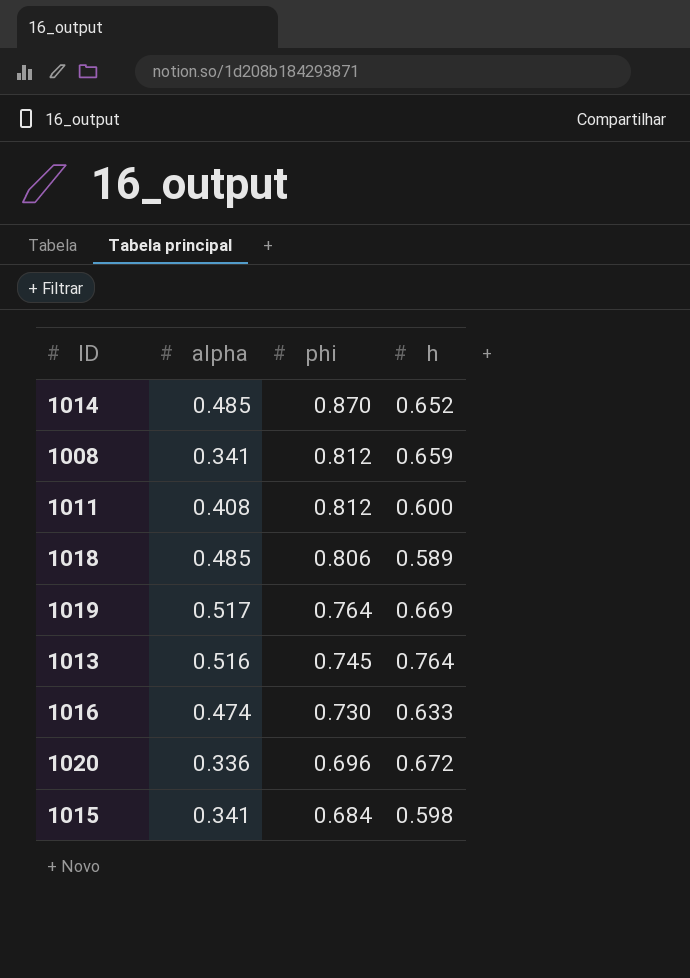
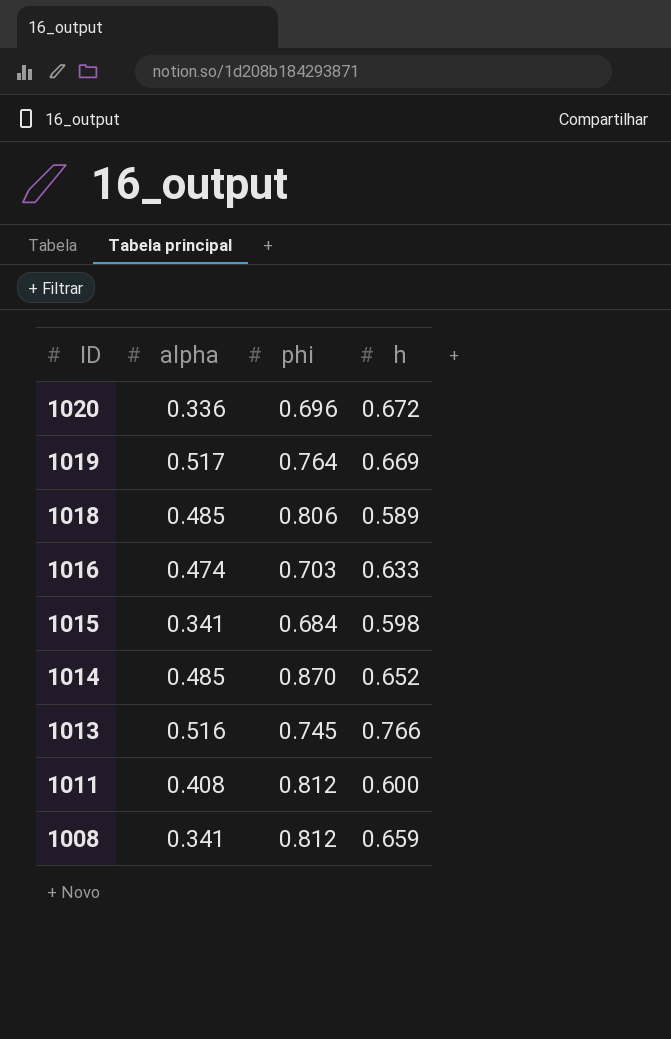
row order: phi descending -> ID descending
1016 | phi: 0.730 -> 0.703
1013 | h: 0.764 -> 0.766

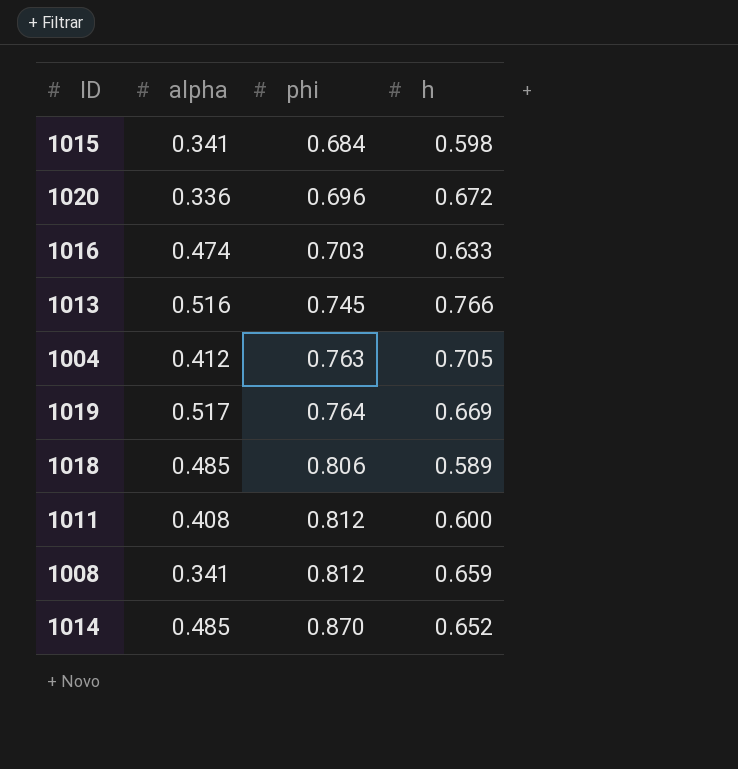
row order: ID descending -> phi ascending
row 1004: none -> 0.412 | 0.763 | 0.705

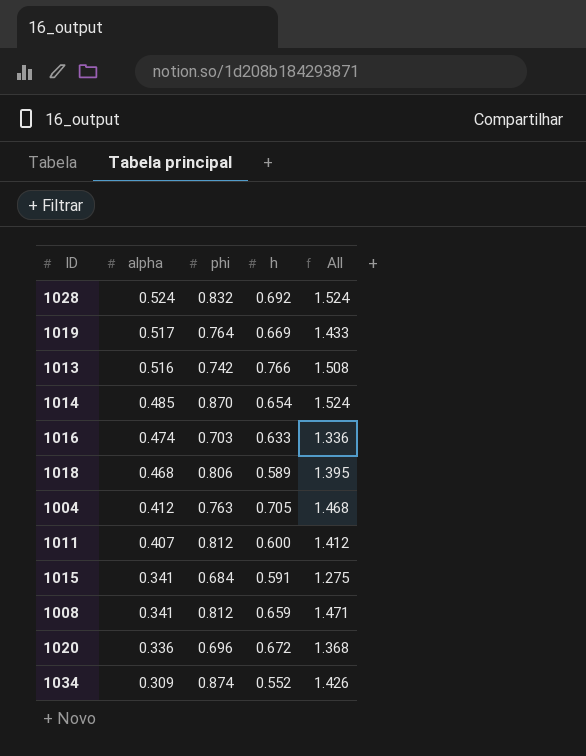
row order: phi ascending -> alpha descending
column All | formula: none -> [phi] + [h]
row 1028: none -> 0.524 | 0.832 | 0.692 | 1.524
1013 | phi: 0.745 -> 0.742
1014 | h: 0.652 -> 0.654
1018 | alpha: 0.485 -> 0.468
1011 | alpha: 0.408 -> 0.407
1015 | h: 0.598 -> 0.591
row 1034: none -> 0.309 | 0.874 | 0.552 | 1.426

